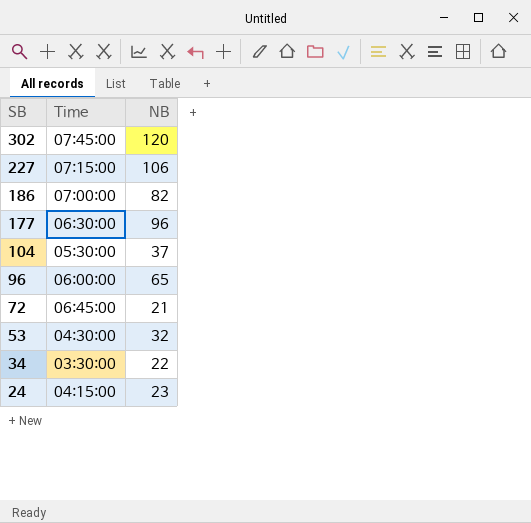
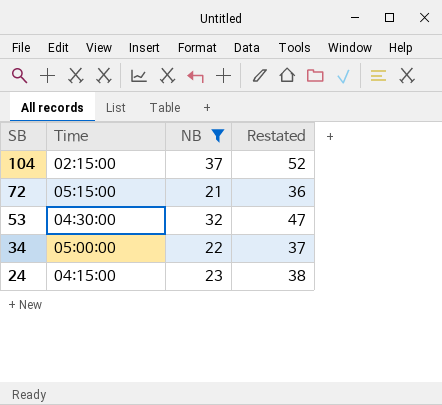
filter: none -> NB <= 37
column Restated | formula: none -> [NB] + 15
104 | Time: 05:30:00 -> 02:15:00
72 | Time: 06:45:00 -> 05:15:00
34 | Time: 03:30:00 -> 05:00:00

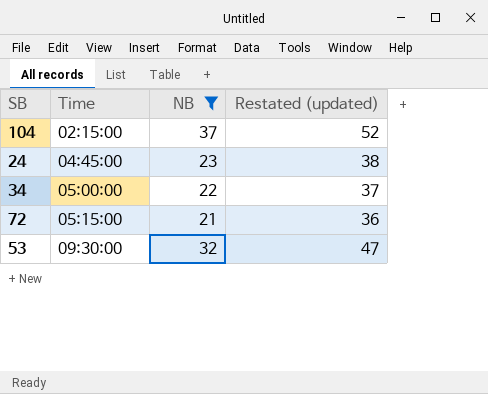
row order: SB descending -> Time ascending
column name: Restated -> Restated (updated)
24 | Time: 04:15:00 -> 04:45:00
53 | Time: 04:30:00 -> 09:30:00

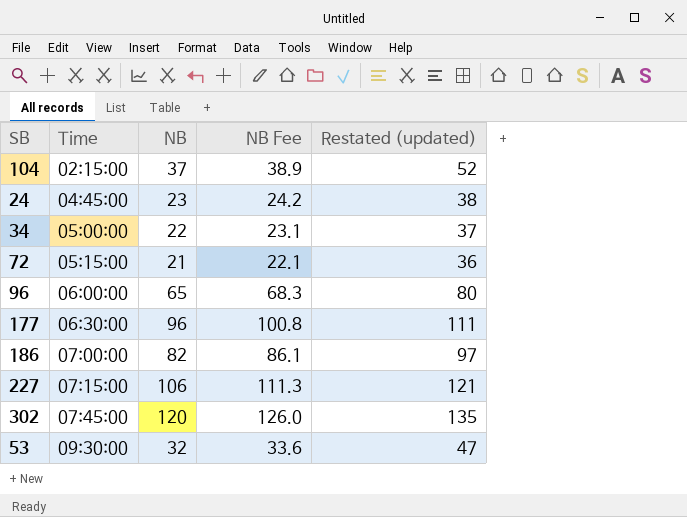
filter: NB <= 37 -> none
column NB Fee | formula: none -> [NB] * 1.05

